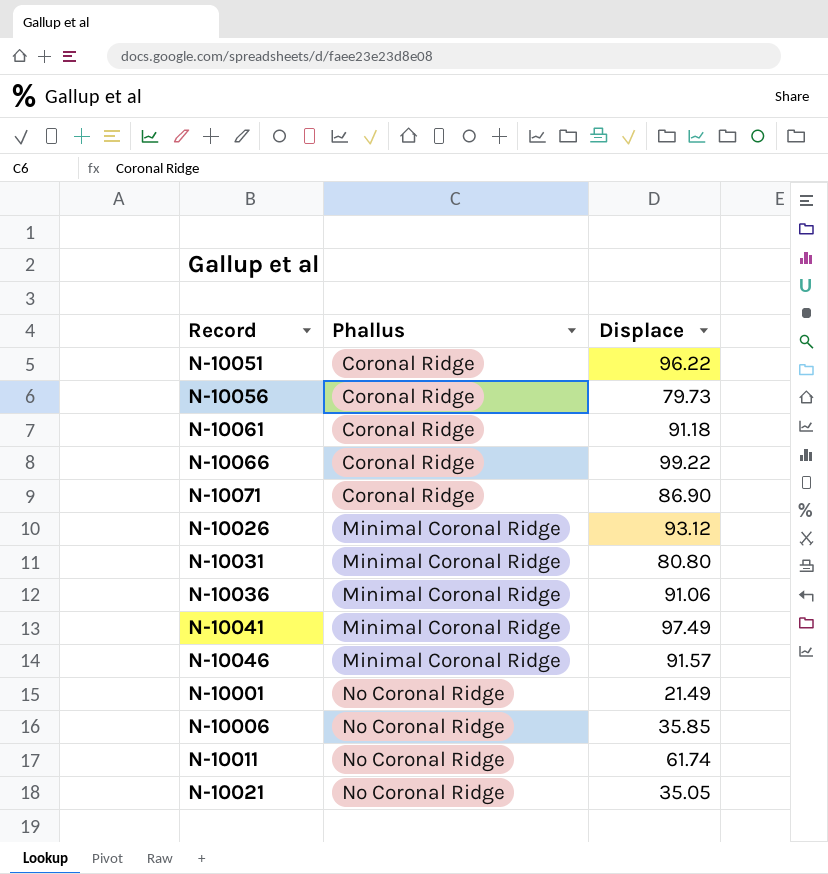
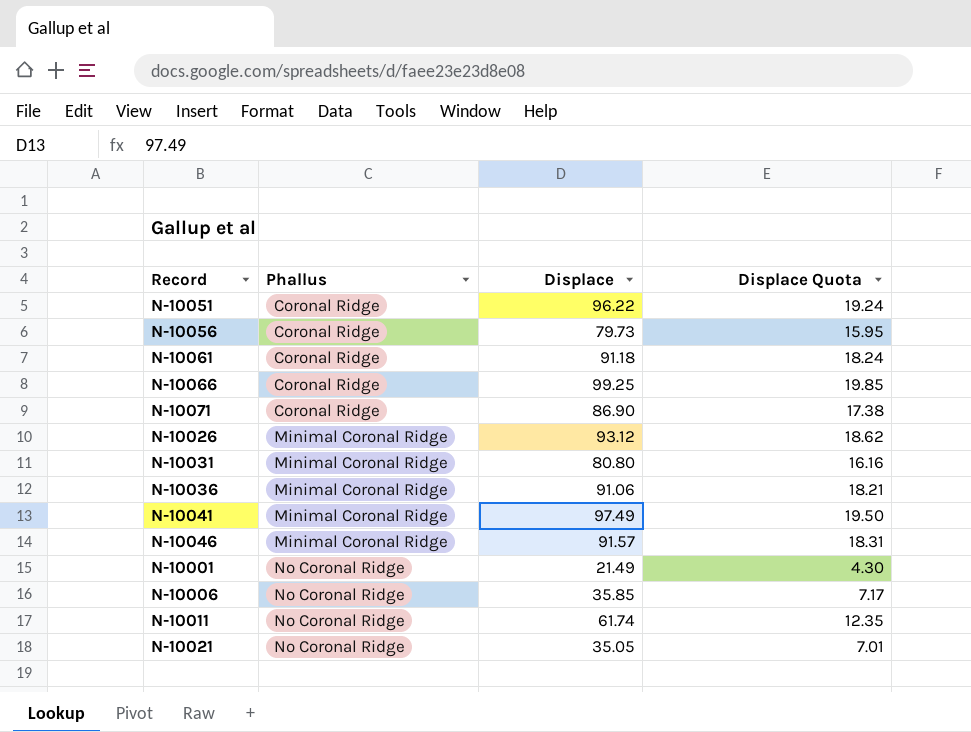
column Displace Quota | formula: none -> [Displace] * 0.2
N-10066 | Displace: 99.22 -> 99.25

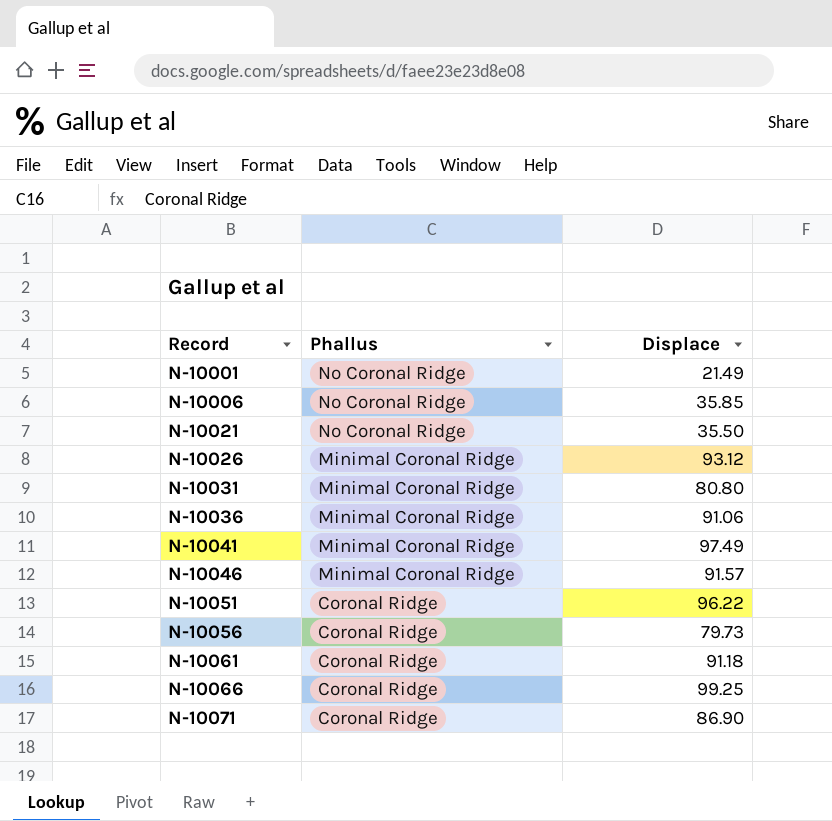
row order: Phallus ascending -> Record ascending
column Displace Quota | formula: [Displace] * 0.2 -> none
row N-10011: No Coronal Ridge | 61.74 | 12.35 -> none
N-10021 | Displace: 35.05 -> 35.50

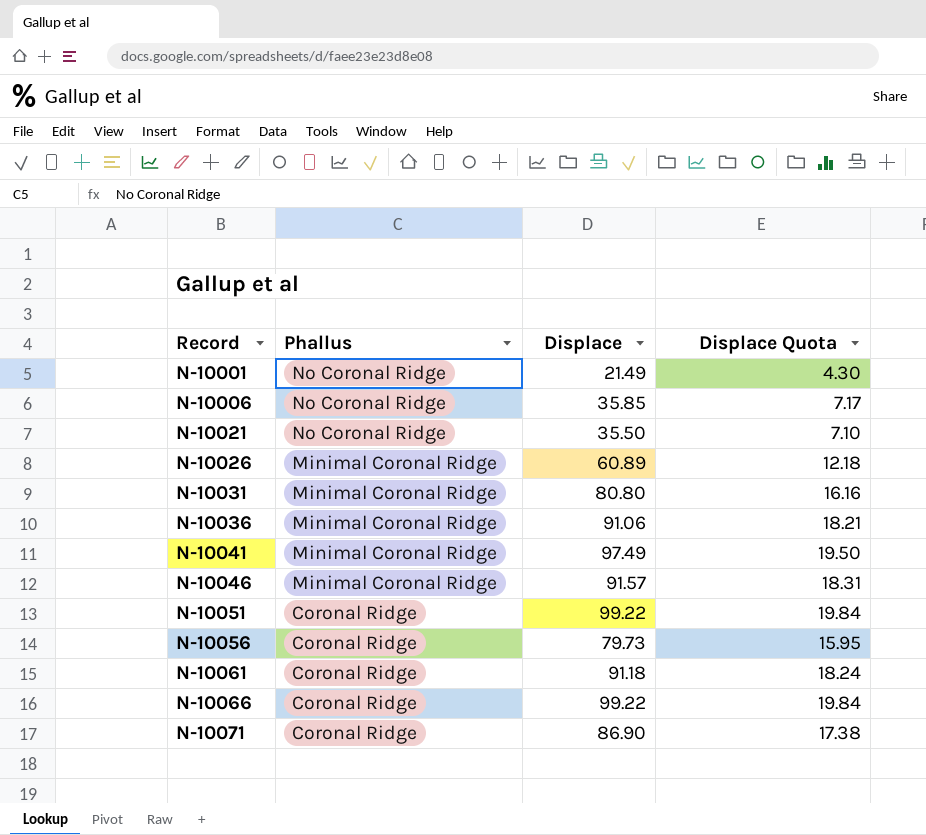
column Displace Quota | formula: none -> [Displace] * 0.2
N-10026 | Displace: 93.12 -> 60.89
N-10051 | Displace: 96.22 -> 99.22
N-10066 | Displace: 99.25 -> 99.22

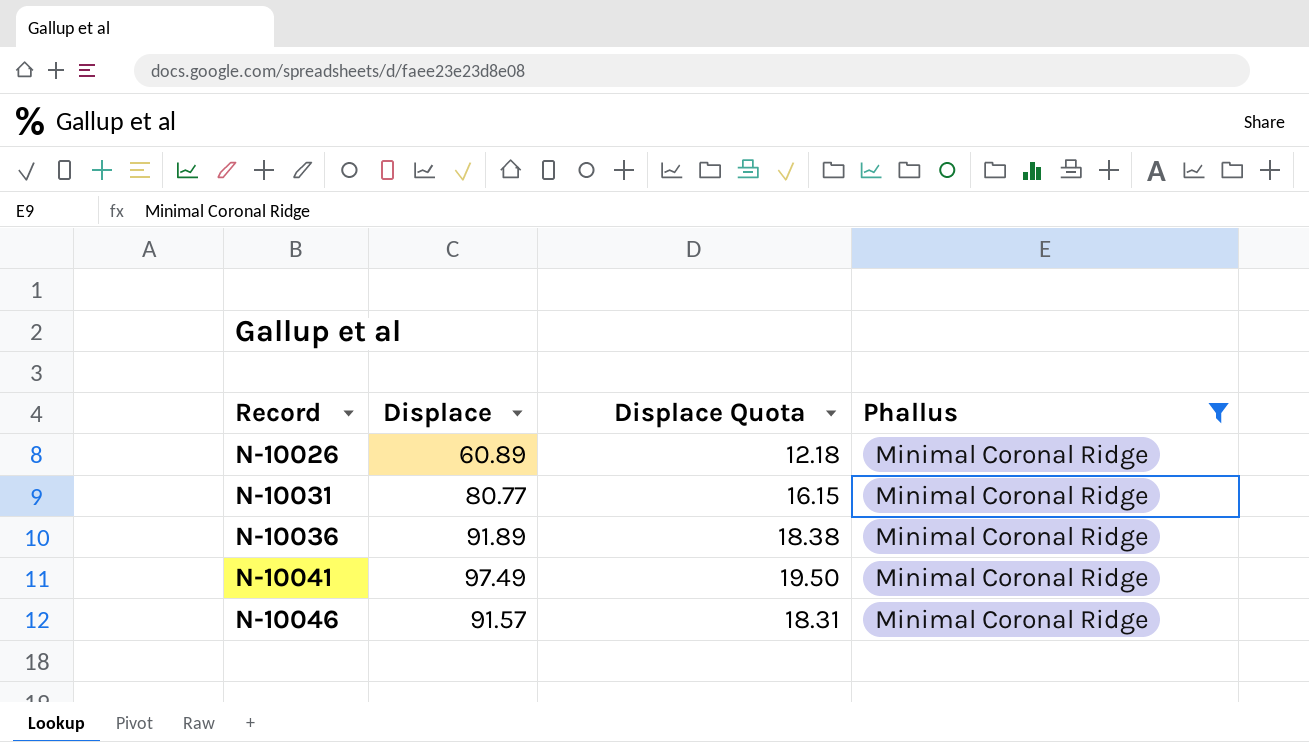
filter: none -> Phallus = Minimal Coronal Ridge
column Phallus | position: 2 -> 4
N-10031 | Displace: 80.80 -> 80.77
N-10031 | Displace Quota: 16.16 -> 16.15
N-10036 | Displace: 91.06 -> 91.89
N-10036 | Displace Quota: 18.21 -> 18.38

